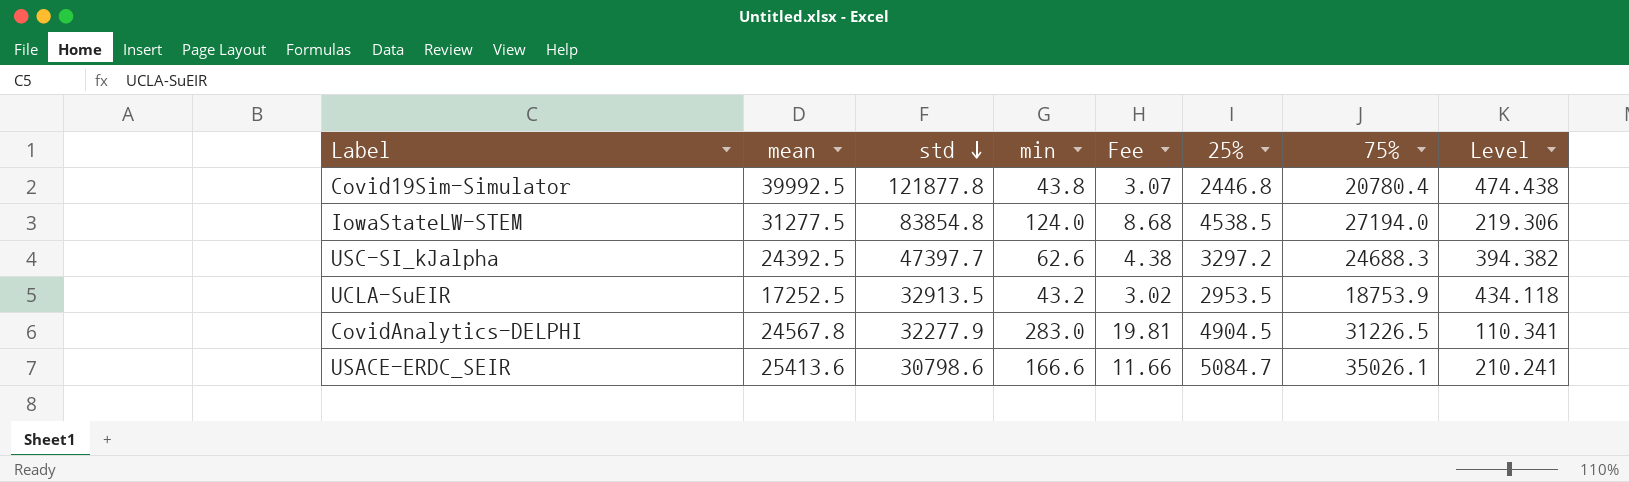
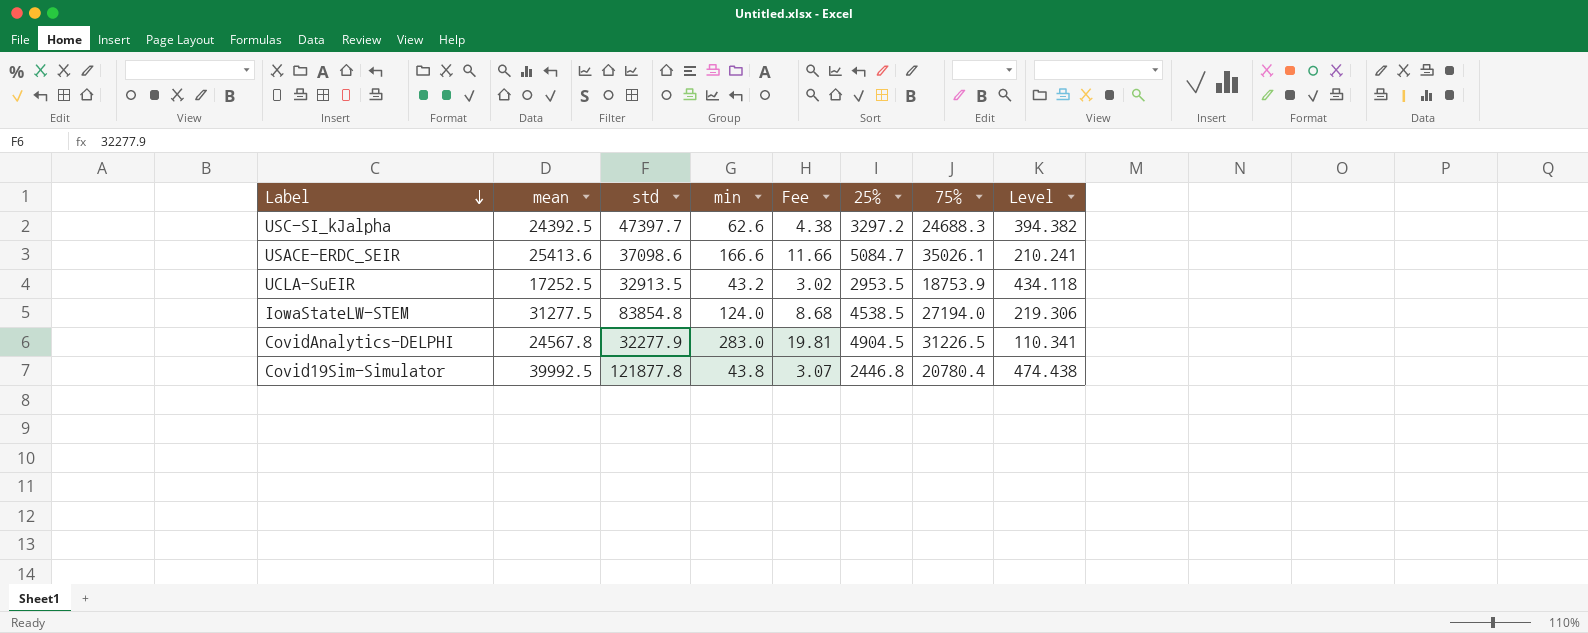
row order: std descending -> Label descending
USACE-ERDC_SEIR | std: 30798.6 -> 37098.6

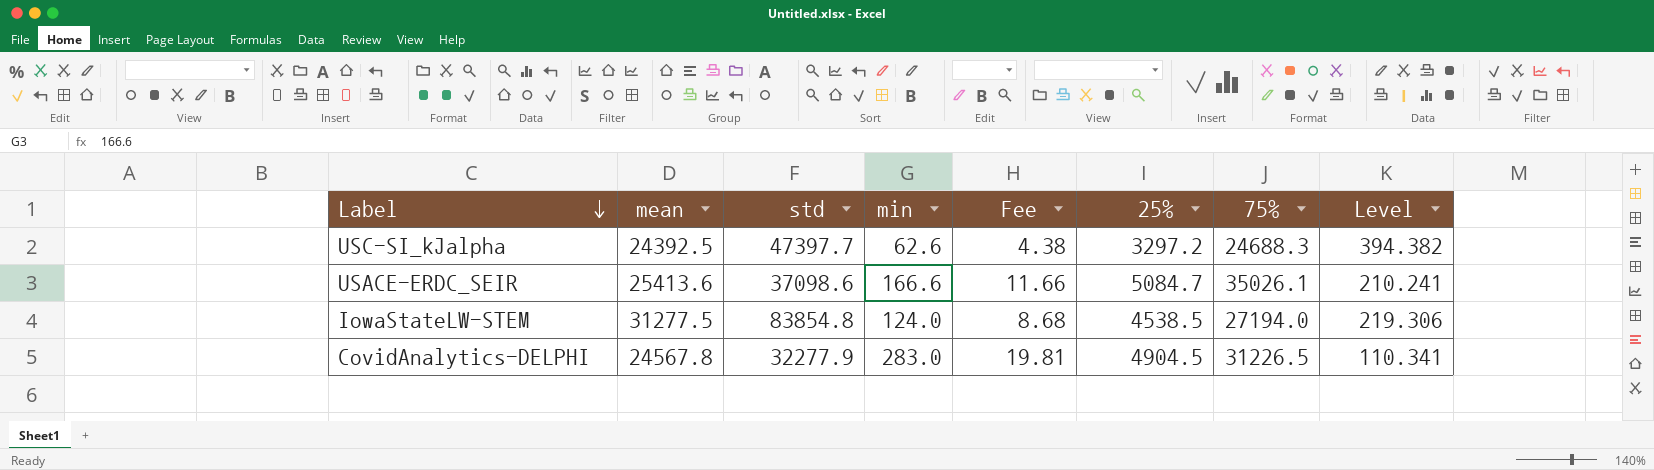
row UCLA-SuEIR: 17252.5 | 32913.5 | 43.2 | 3.02 | 2953.5 | 18753.9 | 434.118 -> none
row Covid19Sim-Simulator: 39992.5 | 121877.8 | 43.8 | 3.07 | 2446.8 | 20780.4 | 474.438 -> none

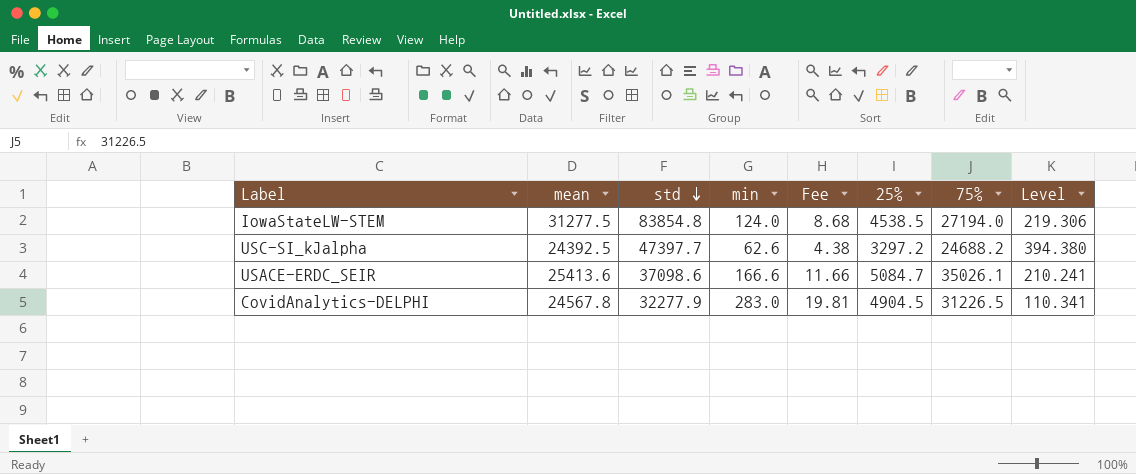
row order: Label descending -> std descending
USC-SI_kJalpha | 75%: 24688.3 -> 24688.2
USC-SI_kJalpha | Level: 394.382 -> 394.380

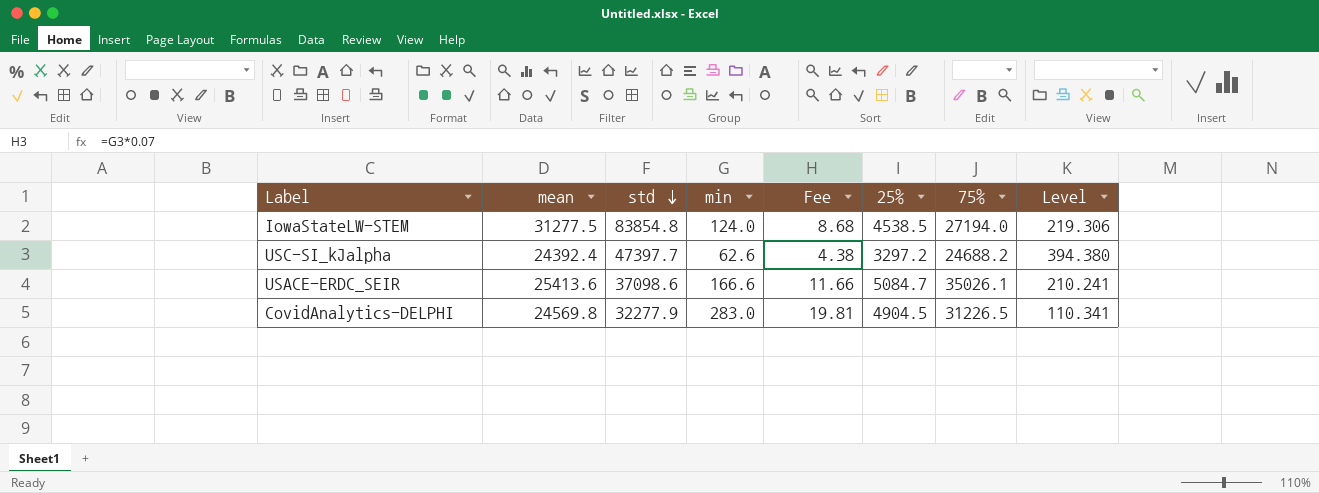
USC-SI_kJalpha | mean: 24392.5 -> 24392.4
CovidAnalytics-DELPHI | mean: 24567.8 -> 24569.8

